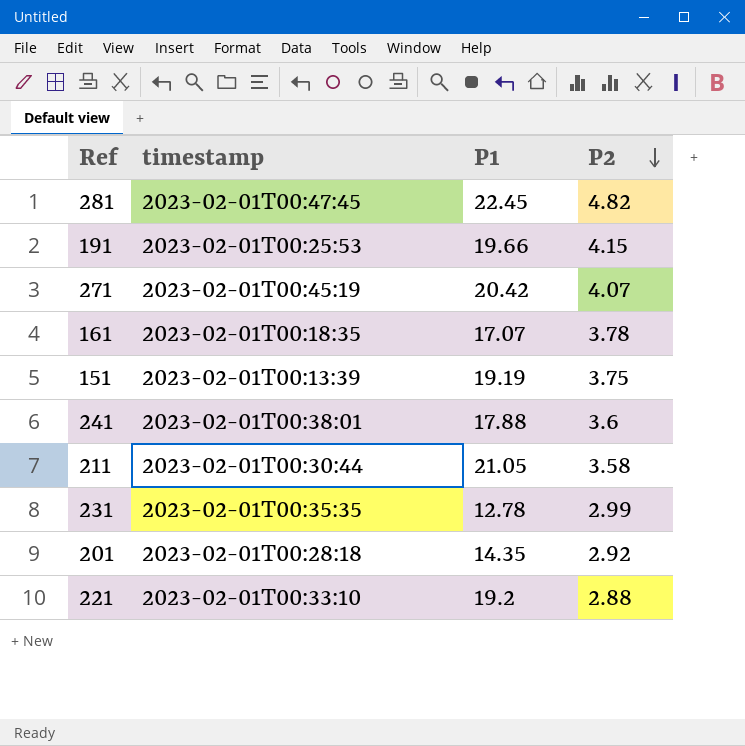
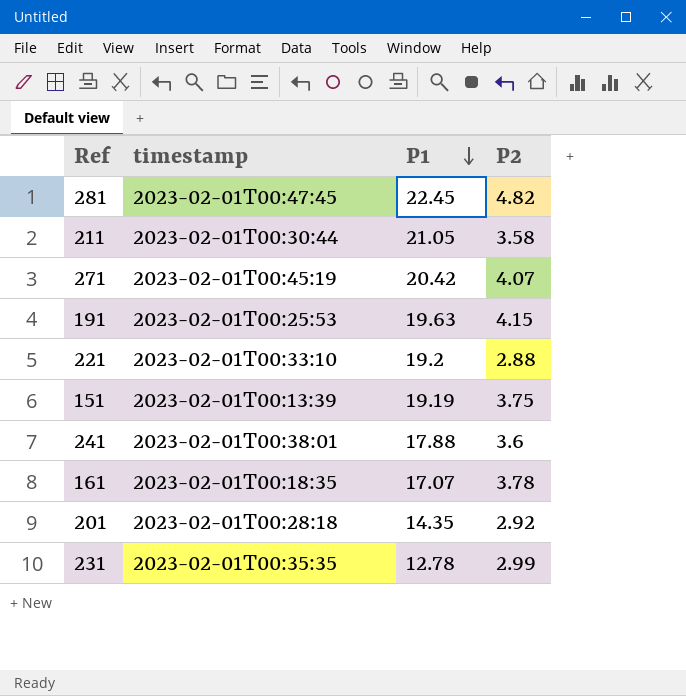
row order: P2 descending -> P1 descending
191 | P1: 19.66 -> 19.63

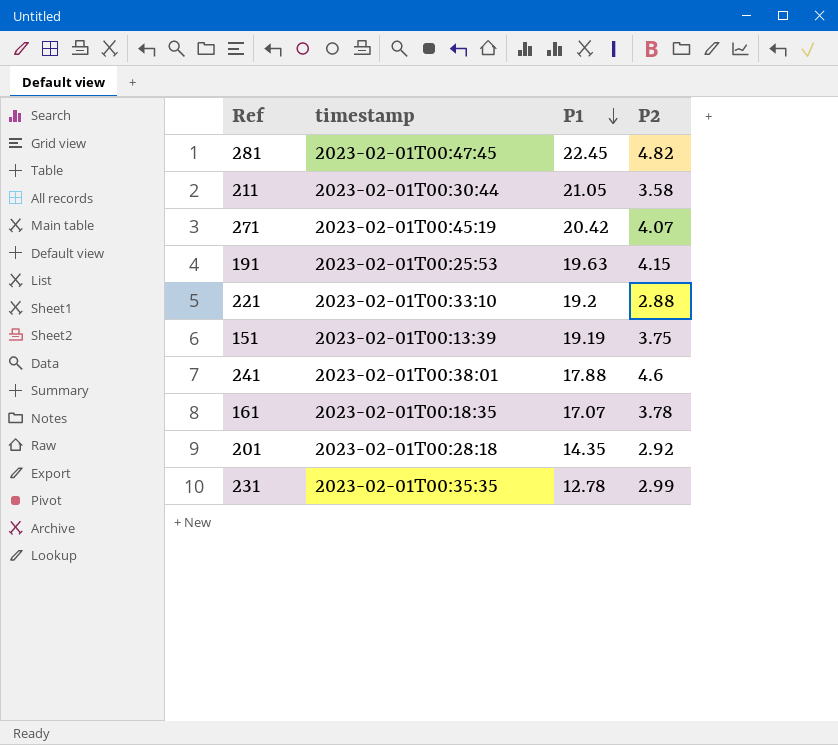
241 | P2: 3.6 -> 4.6

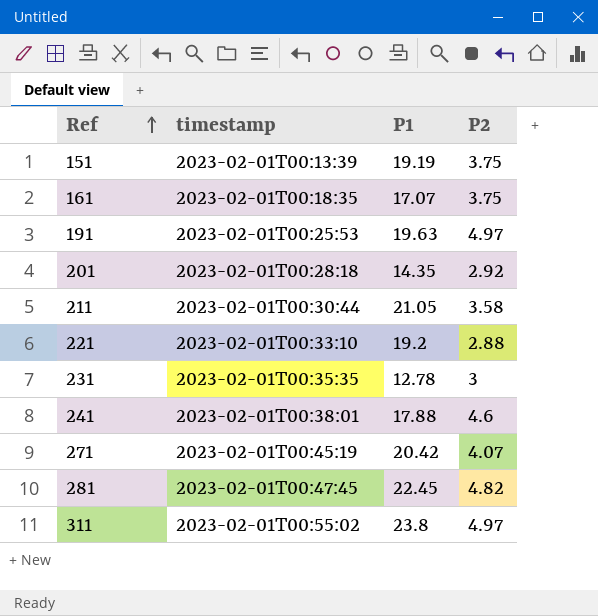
row order: P1 descending -> Ref ascending
161 | P2: 3.78 -> 3.75
191 | P2: 4.15 -> 4.97
231 | P2: 2.99 -> 3
row 311: none -> 2023-02-01T00:55:02 | 23.8 | 4.97

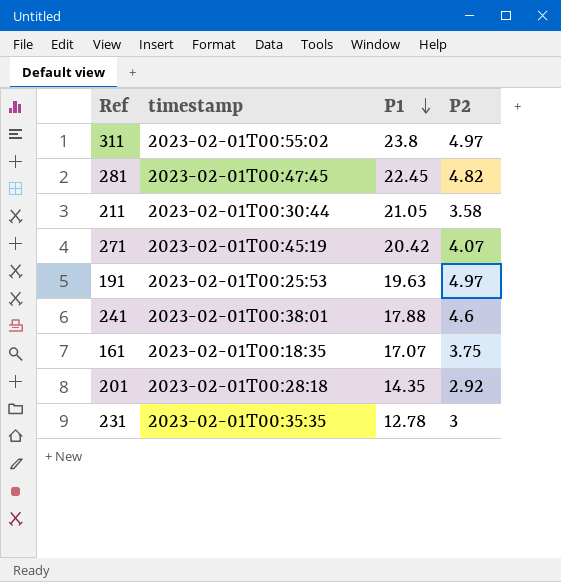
row order: Ref ascending -> P1 descending
row 151: 2023-02-01T00:13:39 | 19.19 | 3.75 -> none
row 221: 2023-02-01T00:33:10 | 19.2 | 2.88 -> none

